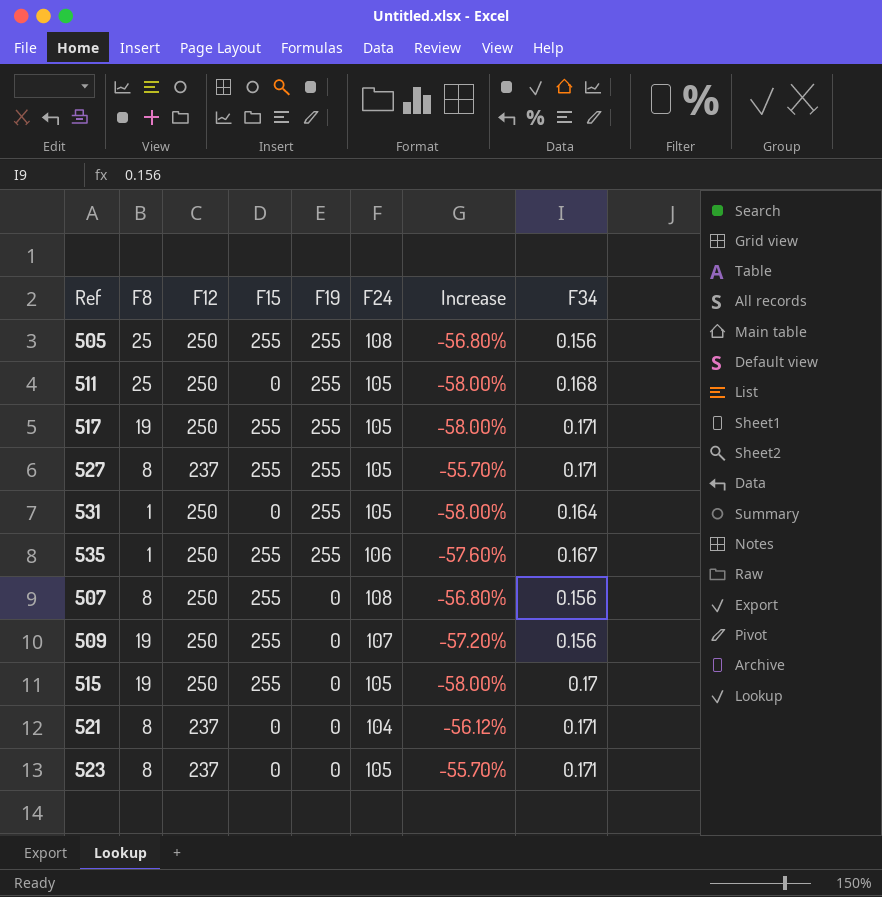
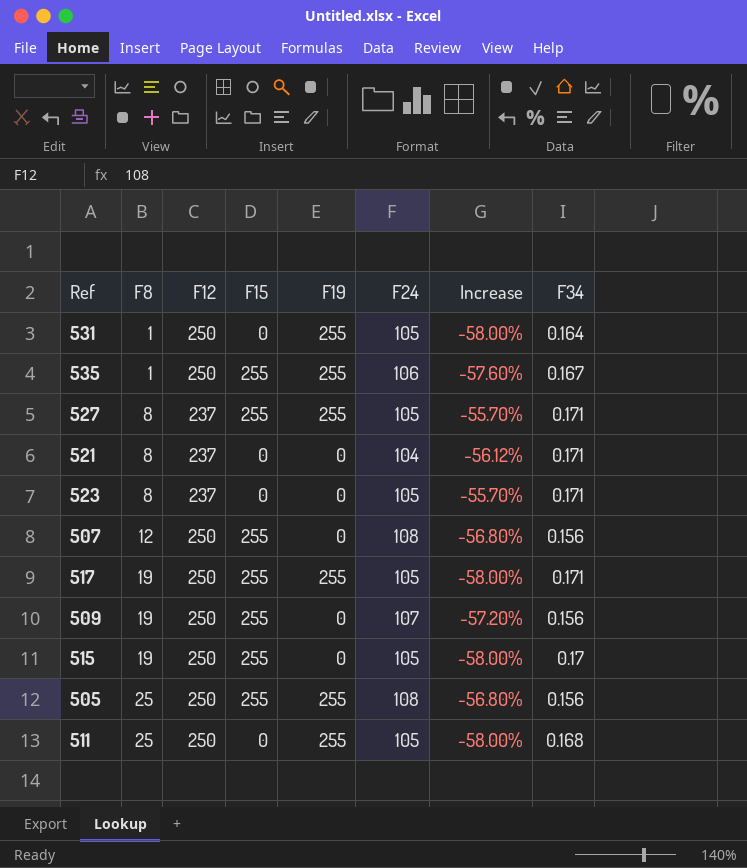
row order: F19 descending -> F8 ascending
507 | F8: 8 -> 12

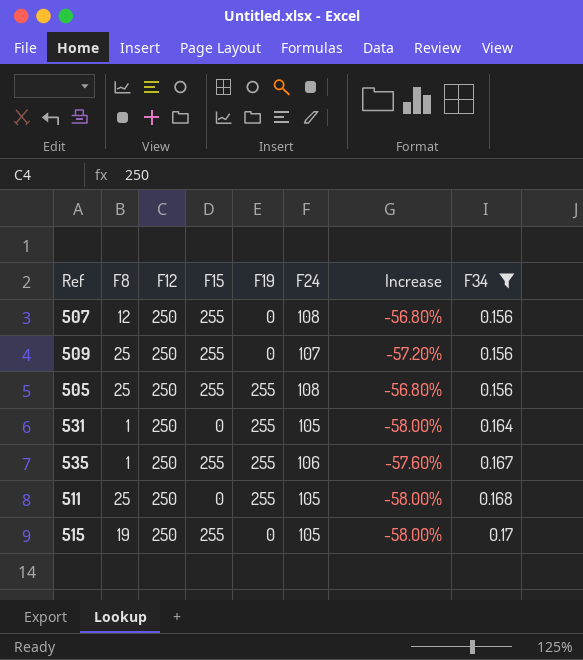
filter: none -> F34 != 0.171
row order: F8 ascending -> F34 ascending
509 | F8: 19 -> 25

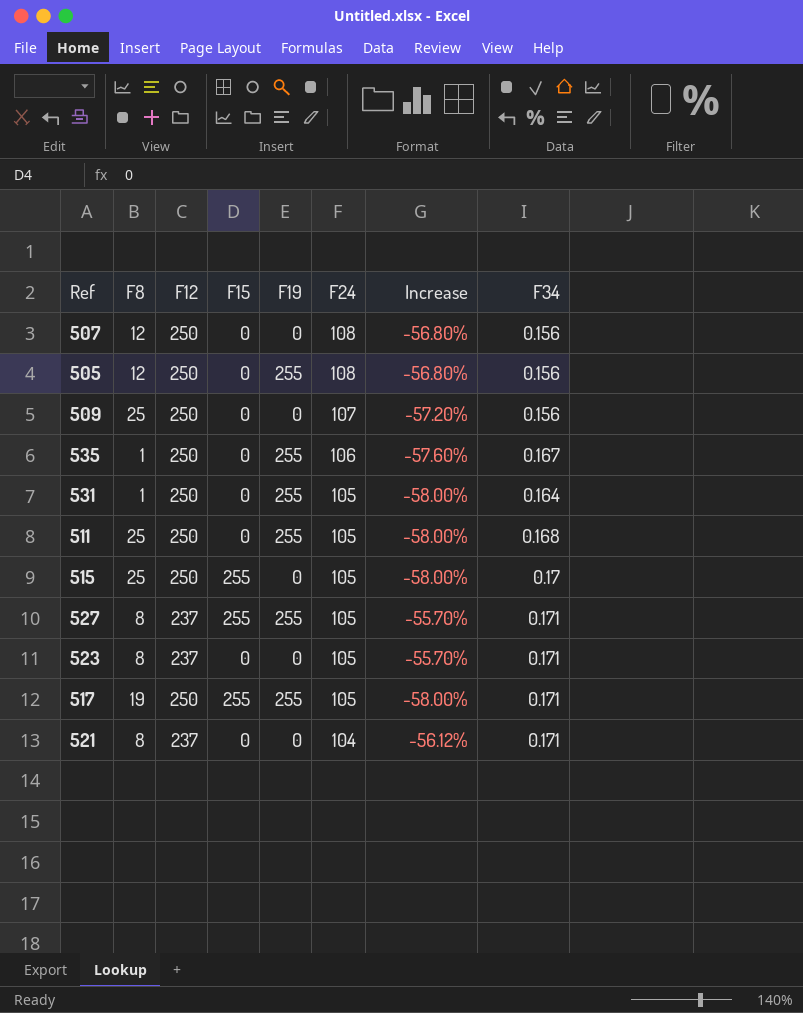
filter: F34 != 0.171 -> none
row order: F34 ascending -> F24 descending
507 | F15: 255 -> 0
505 | F8: 25 -> 12
505 | F15: 255 -> 0
509 | F15: 255 -> 0
535 | F15: 255 -> 0
515 | F8: 19 -> 25

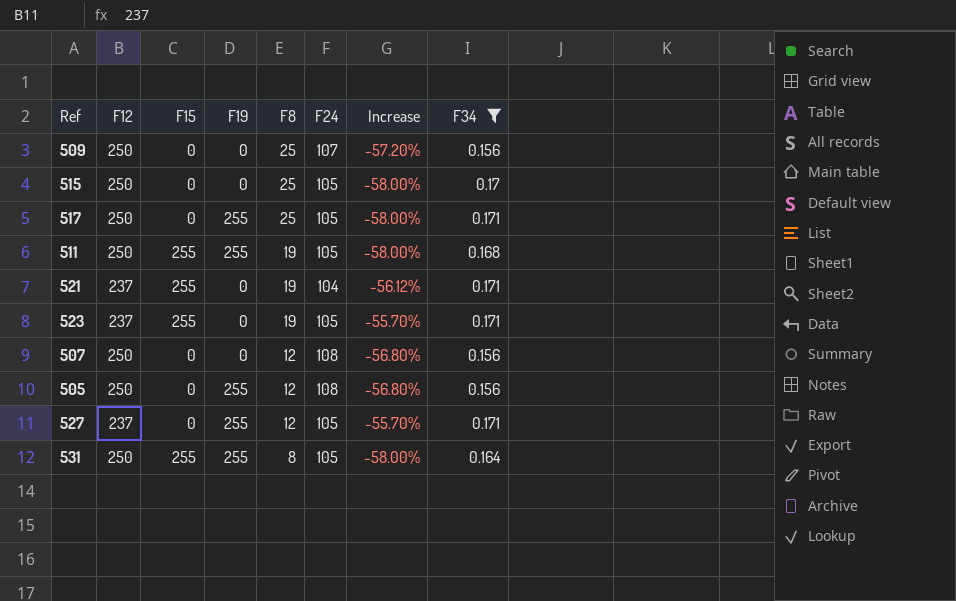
filter: none -> F34 != 0.167
row order: F24 descending -> F8 descending
column F8 | position: 2 -> 5
515 | F15: 255 -> 0
517 | F15: 255 -> 0
517 | F8: 19 -> 25
511 | F15: 0 -> 255
511 | F8: 25 -> 19
521 | F15: 0 -> 255
521 | F8: 8 -> 19
523 | F15: 0 -> 255
523 | F8: 8 -> 19
527 | F15: 255 -> 0
527 | F8: 8 -> 12
531 | F15: 0 -> 255
531 | F8: 1 -> 8

